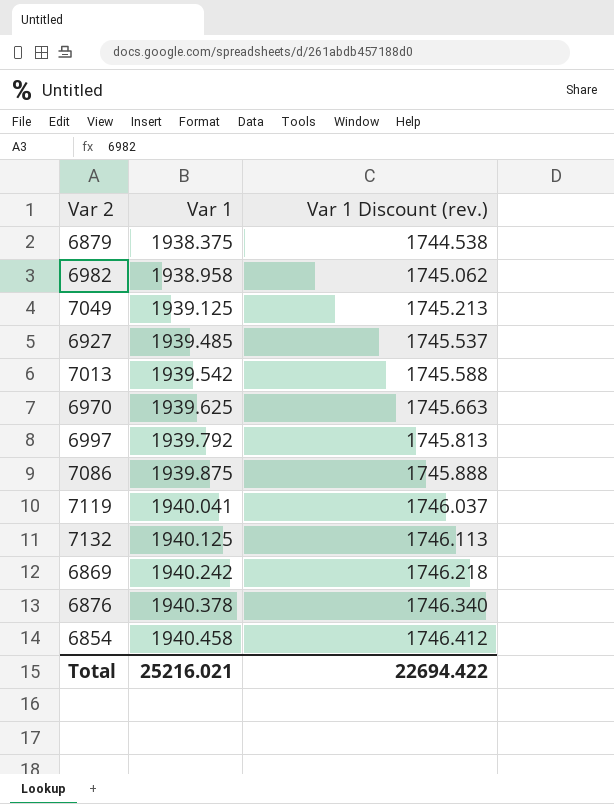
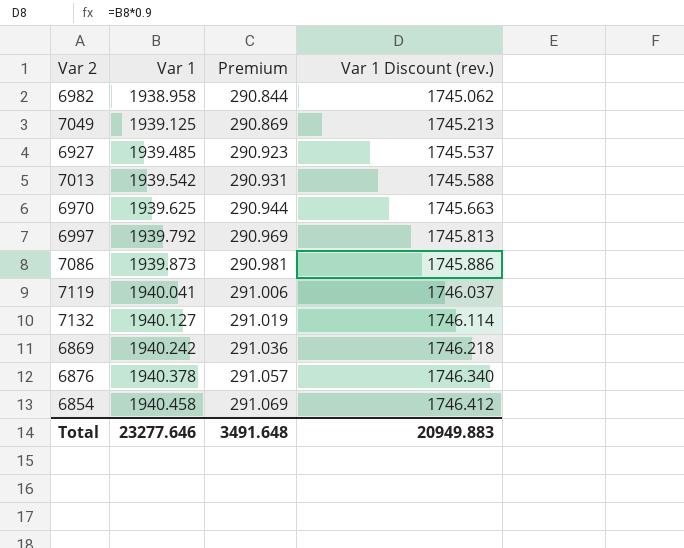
column Premium | formula: none -> [Var 1] * 0.15
row 6879: 1938.375 | 1744.538 -> none
7086 | Var 1: 1939.875 -> 1939.873
7086 | Var 1 Discount (rev.): 1745.888 -> 1745.886
7132 | Var 1: 1940.125 -> 1940.127
7132 | Var 1 Discount (rev.): 1746.113 -> 1746.114
Total | Var 1: 25216.021 -> 23277.646
Total | Var 1 Discount (rev.): 22694.422 -> 20949.883

